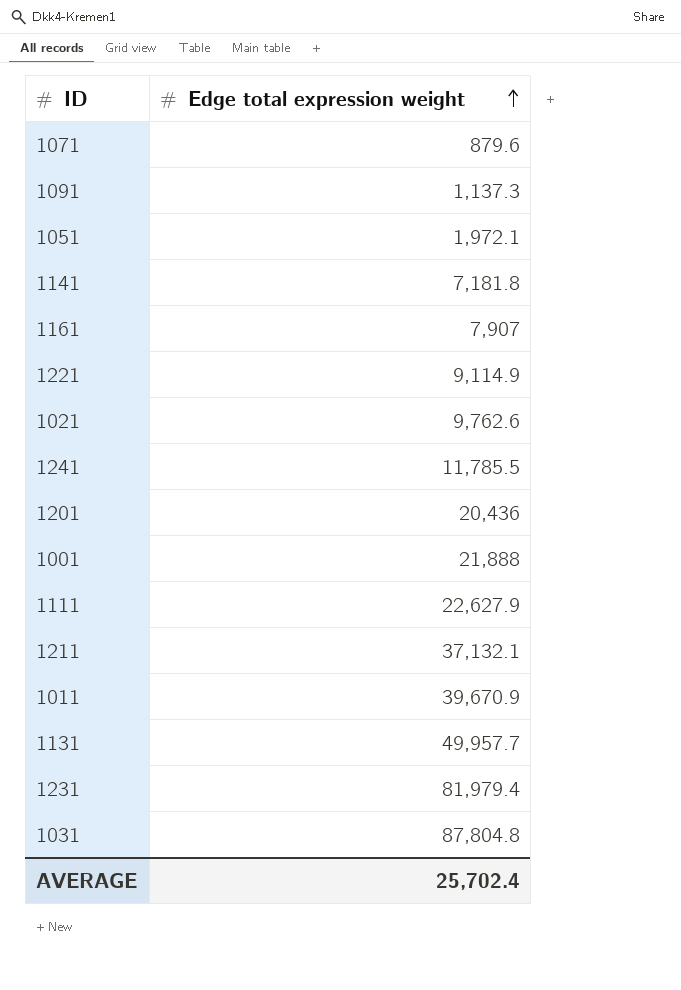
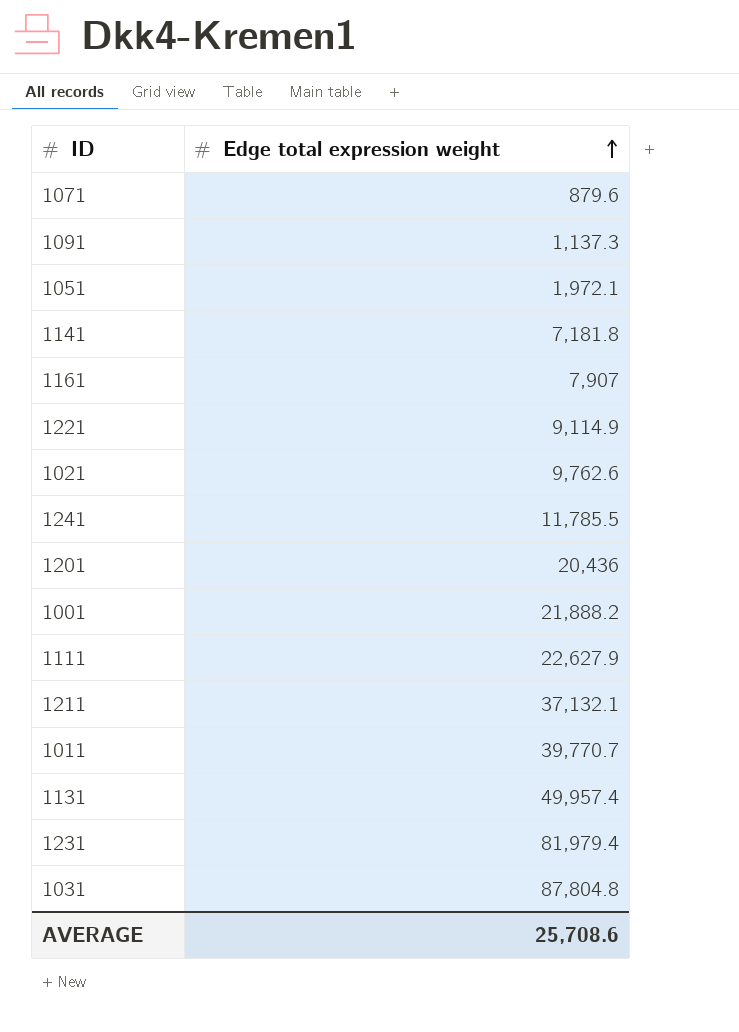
1001 | Edge total expression weight: 21,888 -> 21,888.2
1011 | Edge total expression weight: 39,670.9 -> 39,770.7
1131 | Edge total expression weight: 49,957.7 -> 49,957.4
AVERAGE | Edge total expression weight: 25,702.4 -> 25,708.6

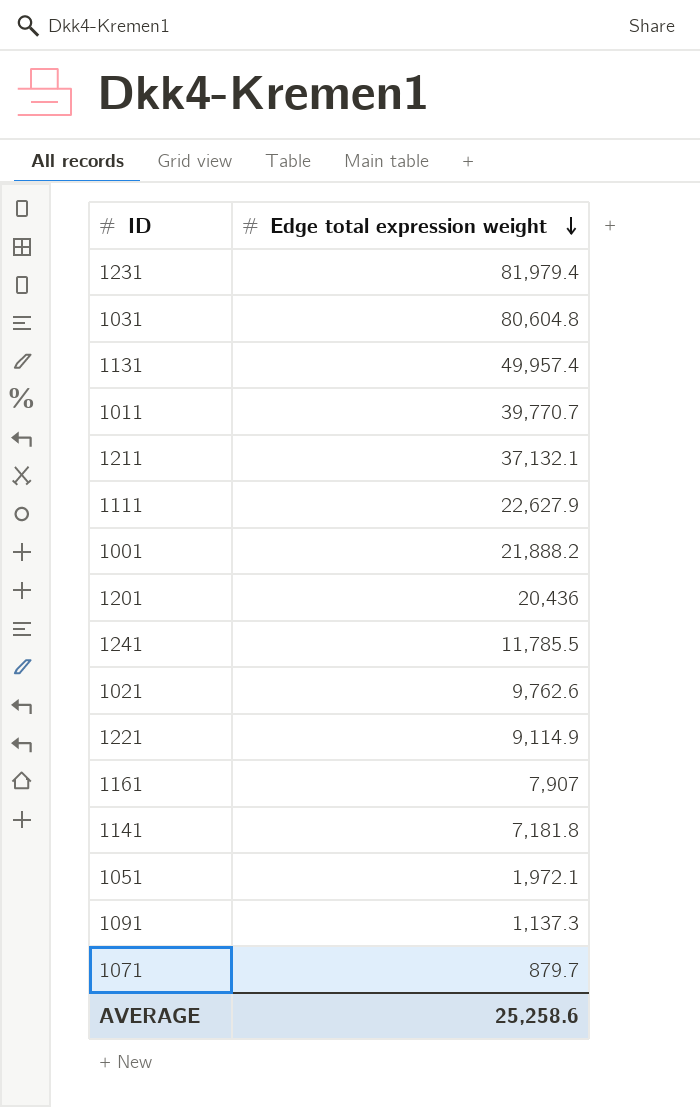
row order: Edge total expression weight ascending -> Edge total expression weight descending
1031 | Edge total expression weight: 87,804.8 -> 80,604.8
1071 | Edge total expression weight: 879.6 -> 879.7
AVERAGE | Edge total expression weight: 25,708.6 -> 25,258.6

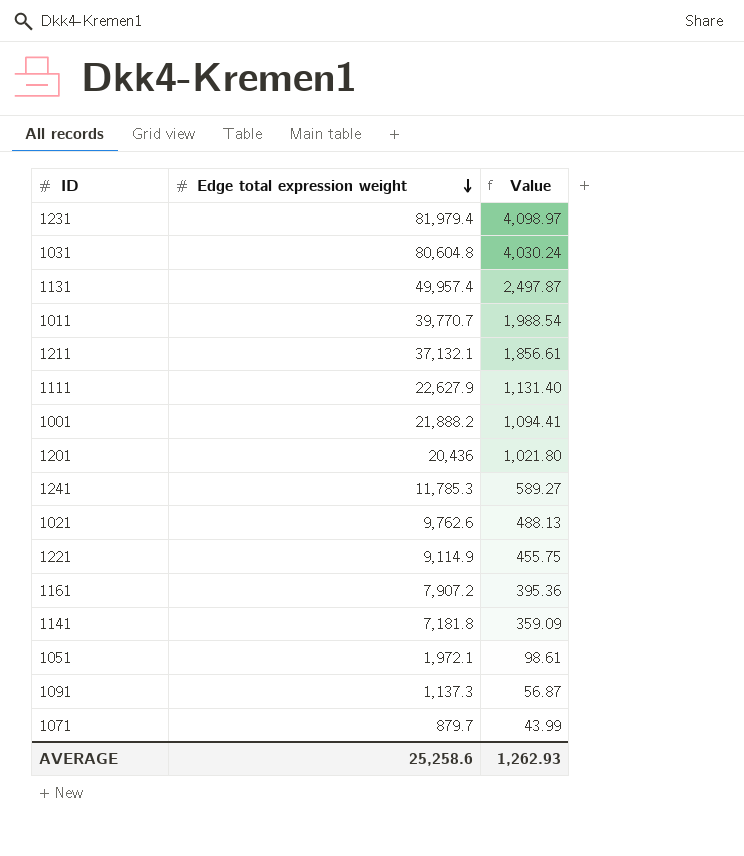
column Value | formula: none -> [Edge total expression weight] * 0.05
1241 | Edge total expression weight: 11,785.5 -> 11,785.3
1161 | Edge total expression weight: 7,907 -> 7,907.2

